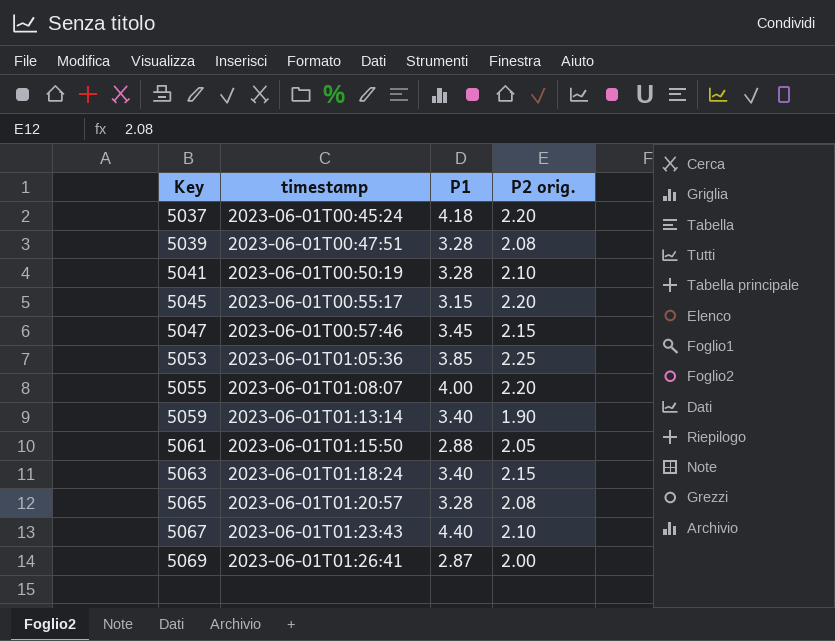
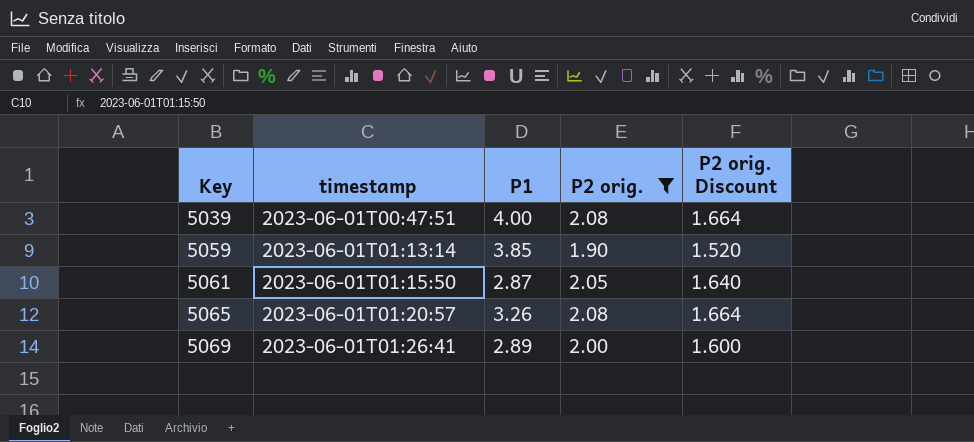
filter: none -> P2 orig. <= 2.08
column P2 orig. Discount | formula: none -> [P2 orig.] * 0.8
5039 | P1: 3.28 -> 4.00
5059 | P1: 3.40 -> 3.85
5061 | P1: 2.88 -> 2.87
5065 | P1: 3.28 -> 3.26
5069 | P1: 2.87 -> 2.89

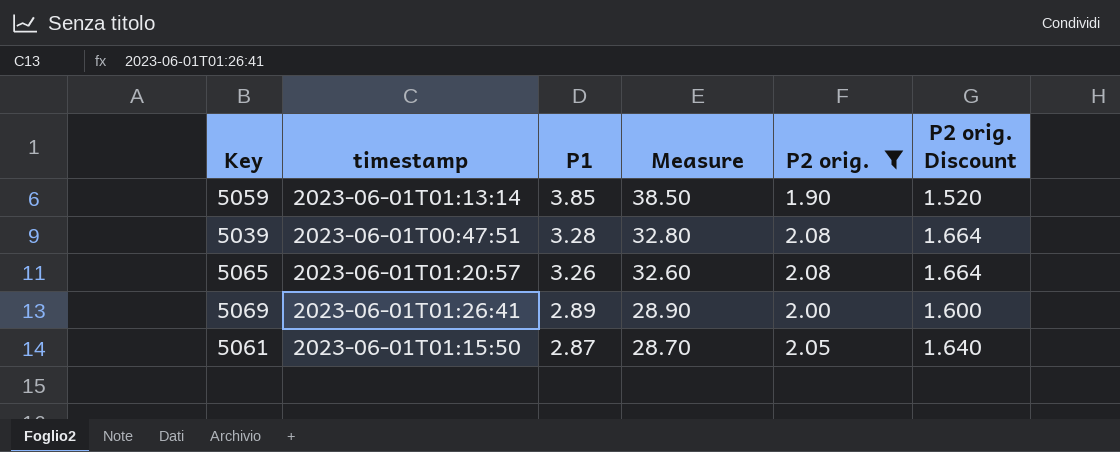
row order: Key ascending -> P1 descending
column Measure | formula: none -> [P1] * 10
5039 | P1: 4.00 -> 3.28

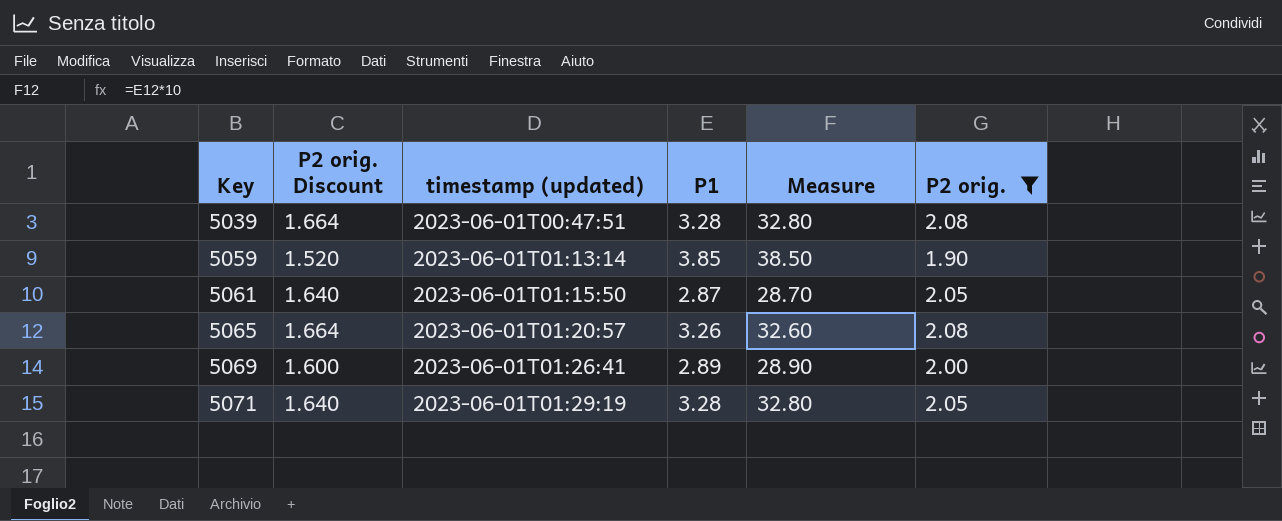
row order: P1 descending -> Key ascending
column P2 orig. Discount | position: 6 -> 2
column name: timestamp -> timestamp (updated)
row 5071: none -> 1.640 | 2023-06-01T01:29:19 | 3.28 | 32.80 | 2.05

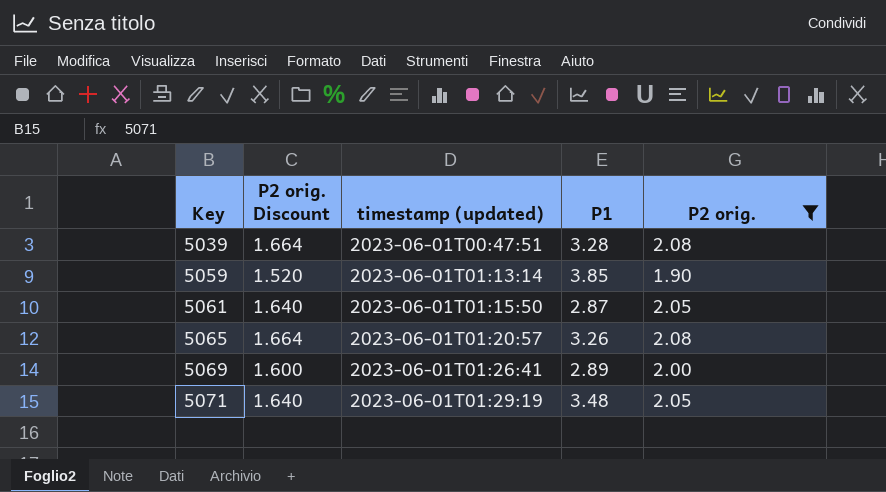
column Measure | formula: [P1] * 10 -> none
5071 | P1: 3.28 -> 3.48

